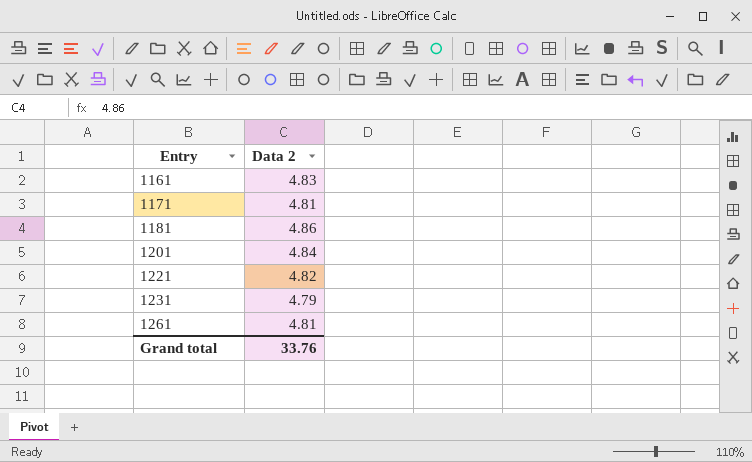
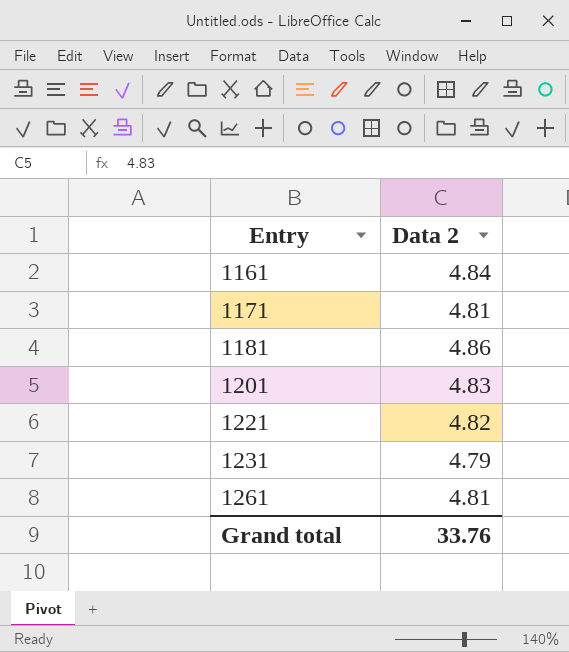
1161 | Data 2: 4.83 -> 4.84
1201 | Data 2: 4.84 -> 4.83

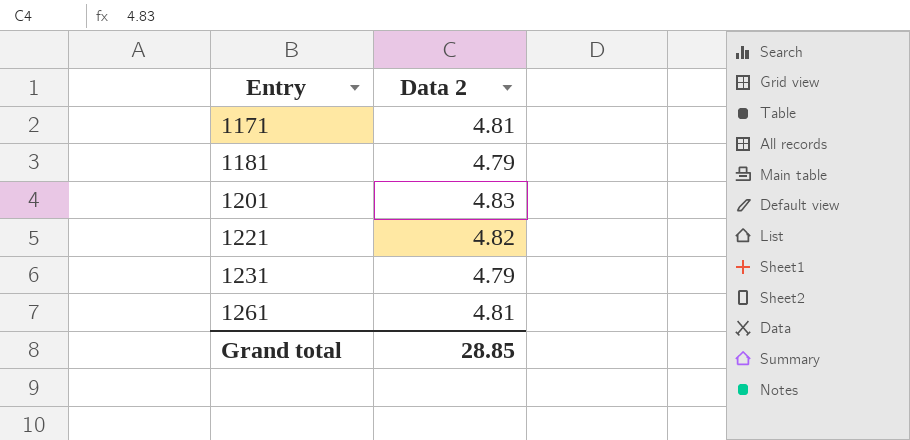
row 1161: 4.84 -> none
1181 | Data 2: 4.86 -> 4.79
Grand total | Data 2: 33.76 -> 28.85

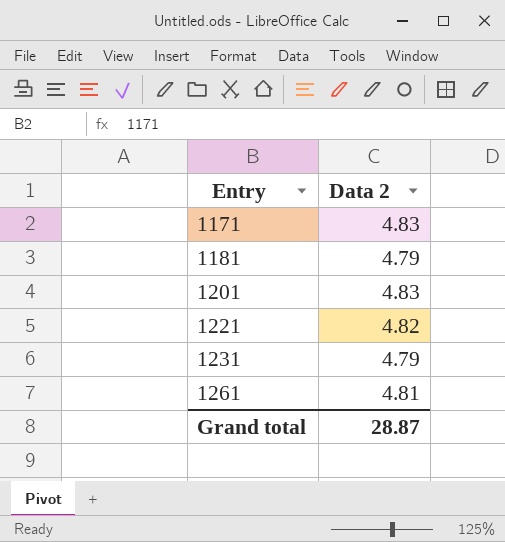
1171 | Data 2: 4.81 -> 4.83
Grand total | Data 2: 28.85 -> 28.87

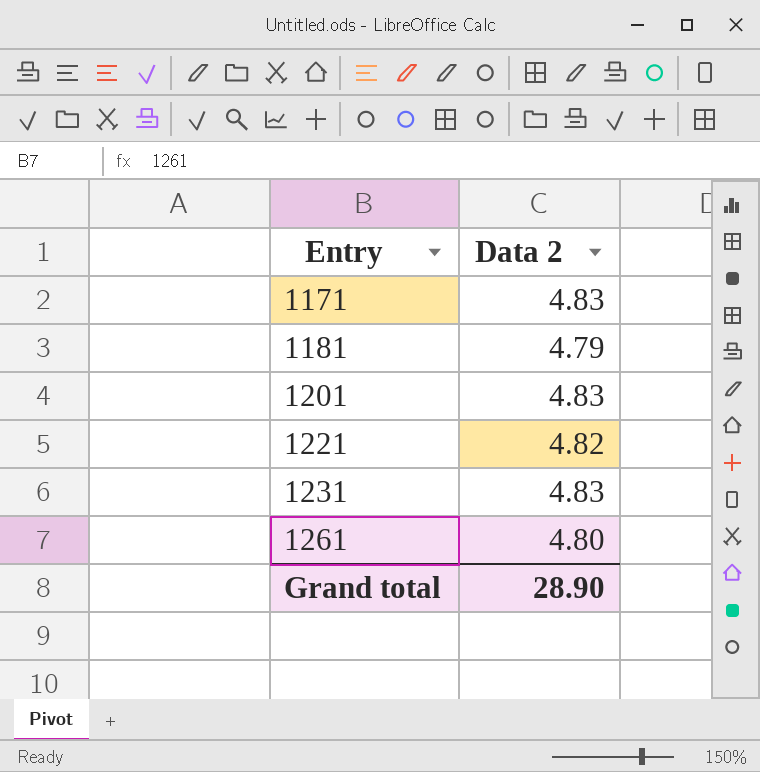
1231 | Data 2: 4.79 -> 4.83
1261 | Data 2: 4.81 -> 4.80
Grand total | Data 2: 28.87 -> 28.90

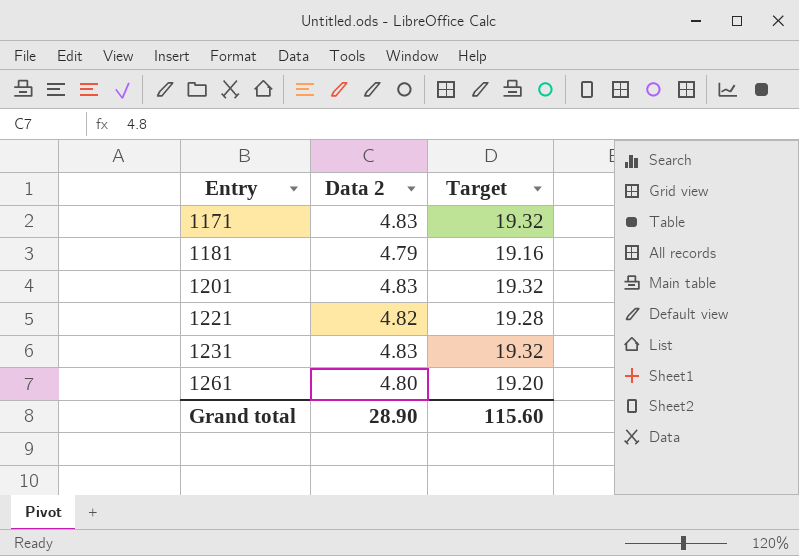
column Target | formula: none -> [Data 2] * 4

